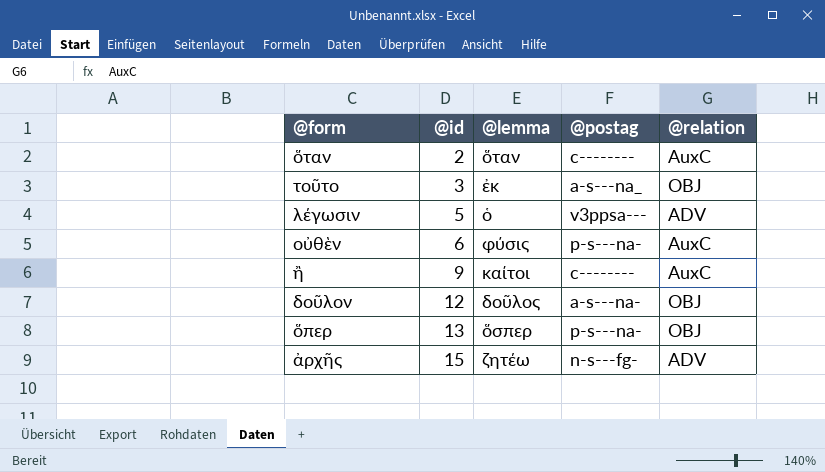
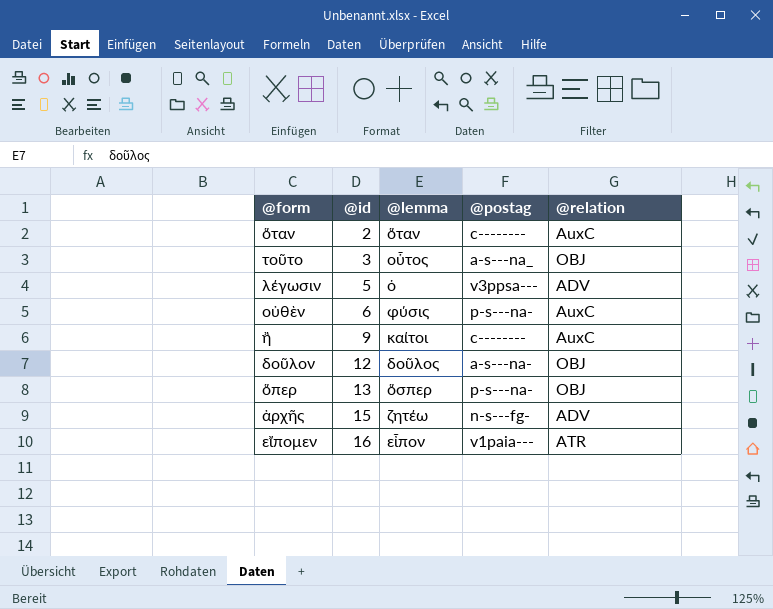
τοῦτο | @lemma: ἐκ -> οὗτος
row εἴπομεν: none -> 16 | εἶπον | v1paia--- | ATR

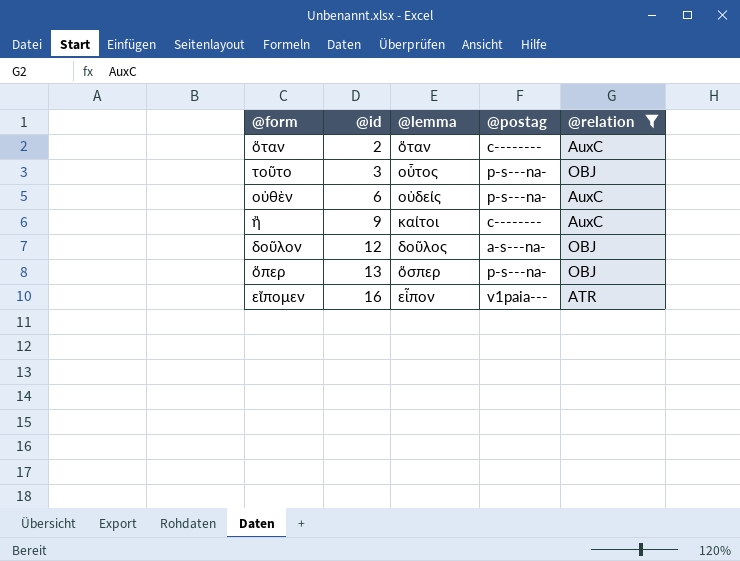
filter: none -> @relation != ADV
τοῦτο | @postag: a-s---na_ -> p-s---na-
οὐθὲν | @lemma: φύσις -> οὐδείς

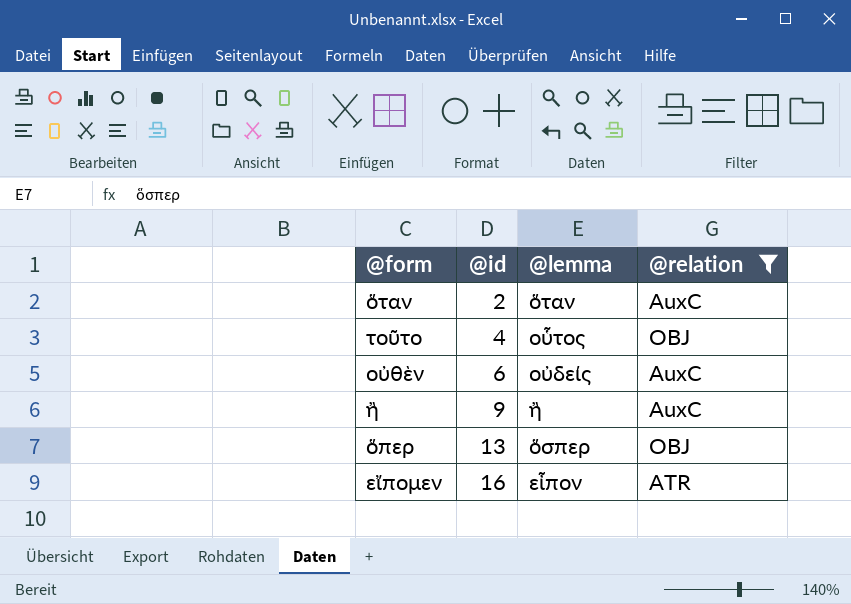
column @postag | position: 4 -> none
row δοῦλον: 12 | δοῦλος | a-s---na- | OBJ -> none
τοῦτο | @id: 3 -> 4
ἢ | @lemma: καίτοι -> ἢ

